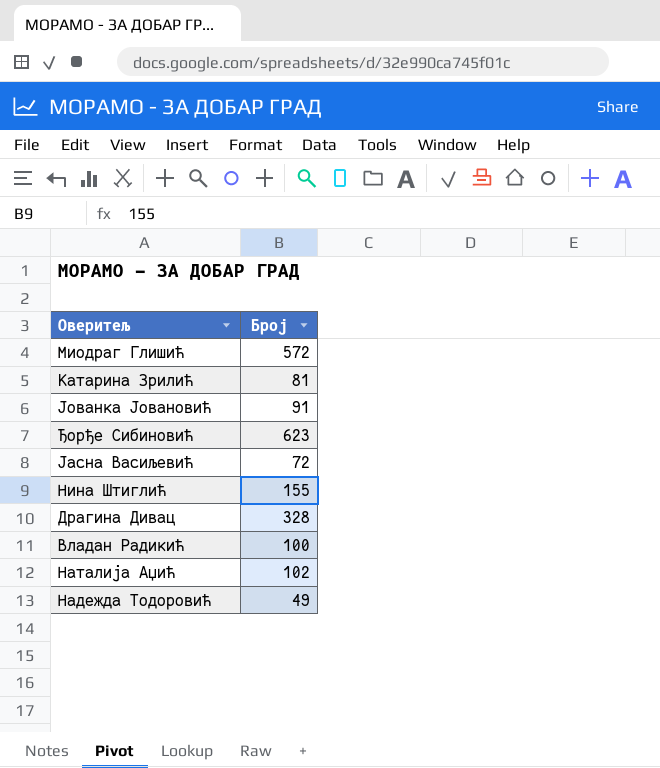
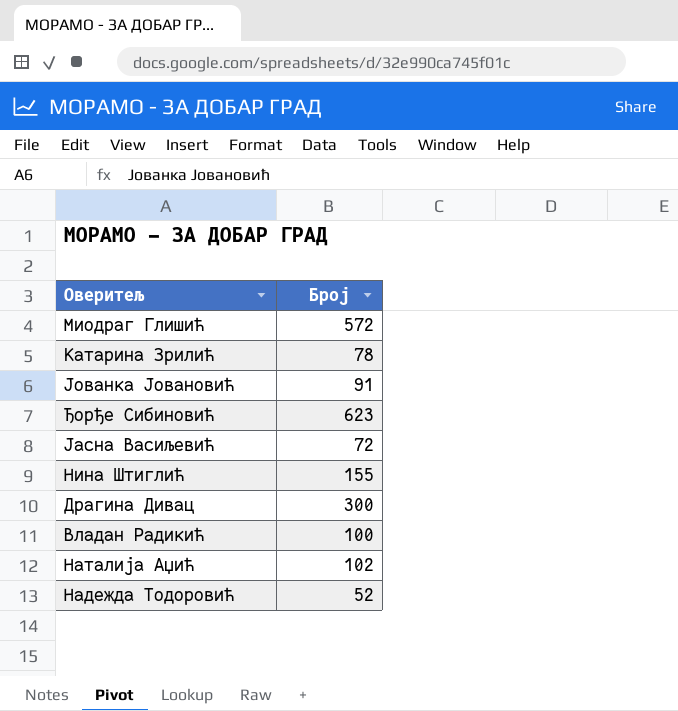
Катарина Зрилић | Број: 81 -> 78
Драгина Дивац | Број: 328 -> 300
Надежда Тодоровић | Број: 49 -> 52

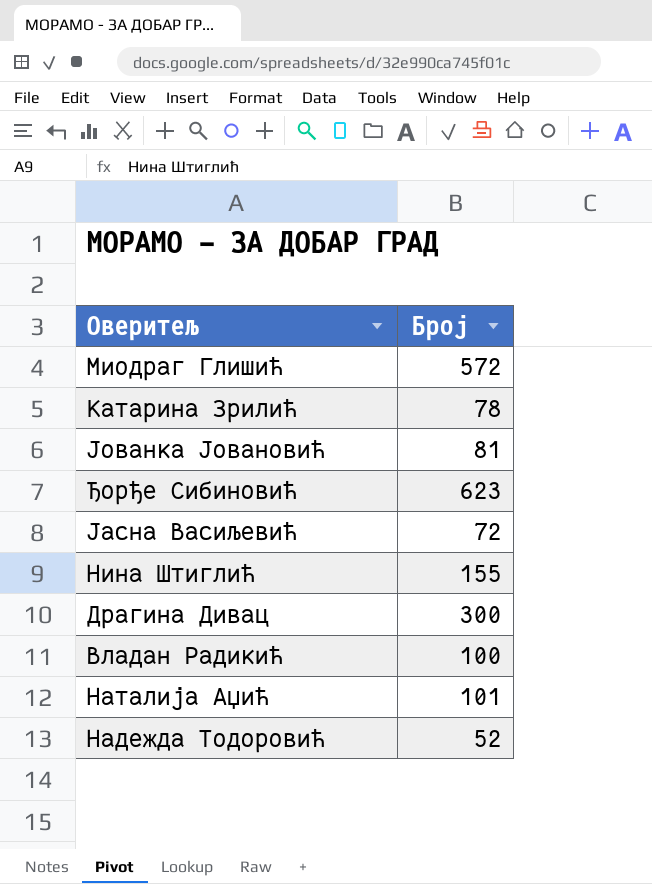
Јованка Јовановић | Број: 91 -> 81
Наталија Аџић | Број: 102 -> 101

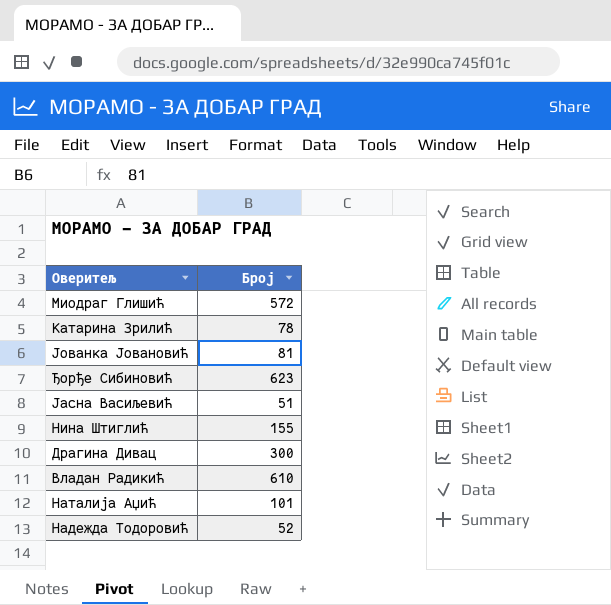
Јасна Васиљевић | Број: 72 -> 51
Владан Радикић | Број: 100 -> 610

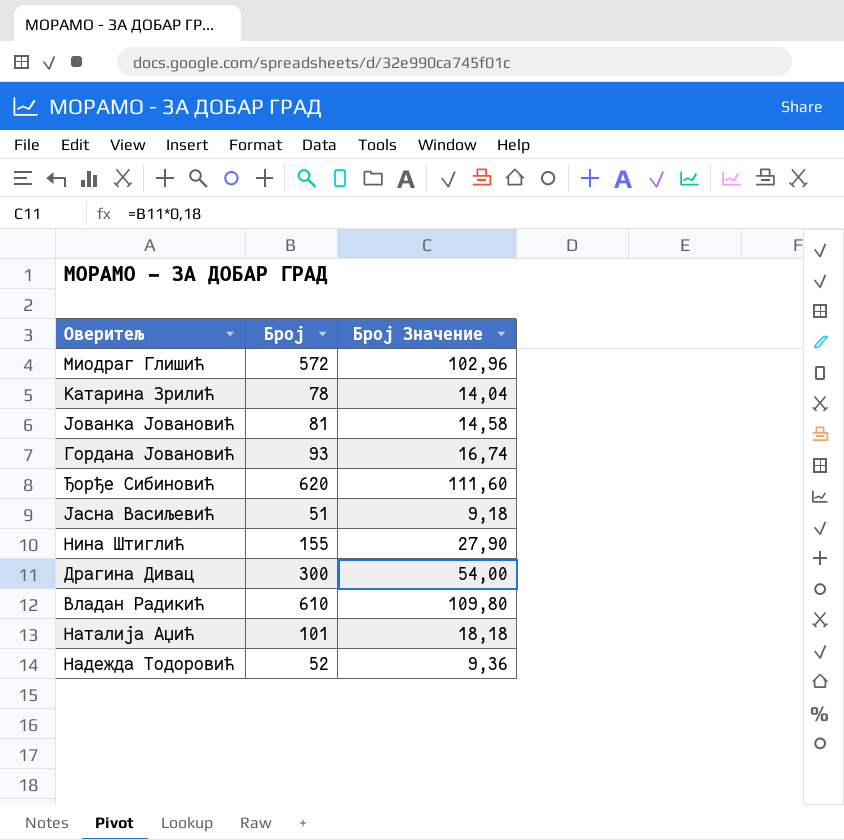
column Број Значение | formula: none -> [Број] * 0,18
row Гордана Јовановић: none -> 93 | 16,74
Ђорђе Сибиновић | Број: 623 -> 620

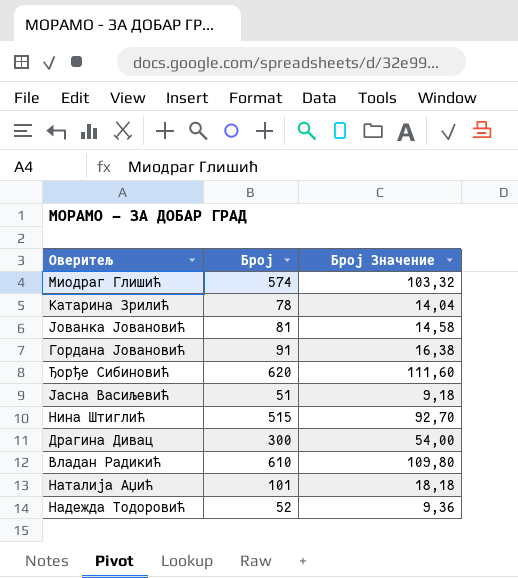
Миодраг Глишић | Број: 572 -> 574
Миодраг Глишић | Број Значение: 102,96 -> 103,32
Гордана Јовановић | Број: 93 -> 91
Гордана Јовановић | Број Значение: 16,74 -> 16,38
Нина Штиглић | Број: 155 -> 515
Нина Штиглић | Број Значение: 27,90 -> 92,70

